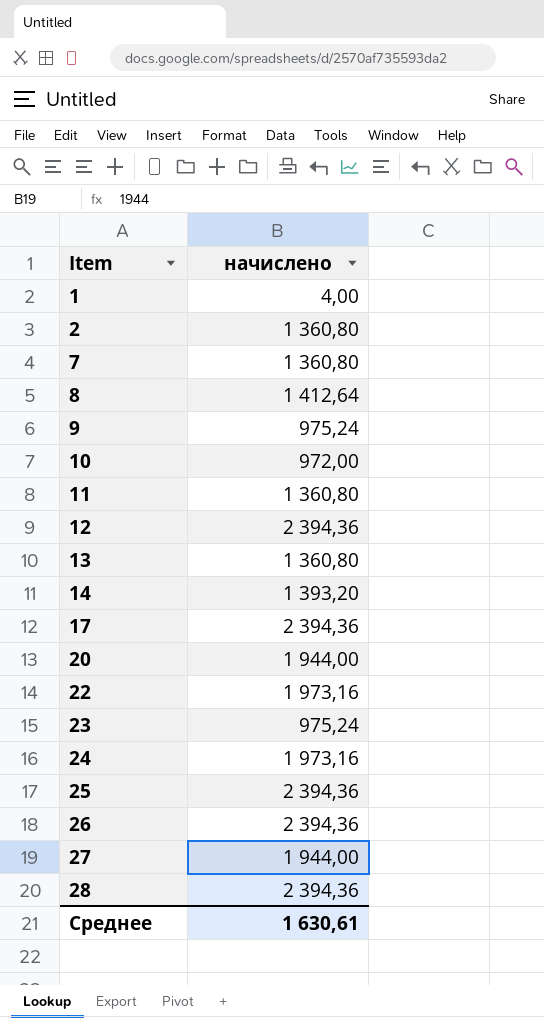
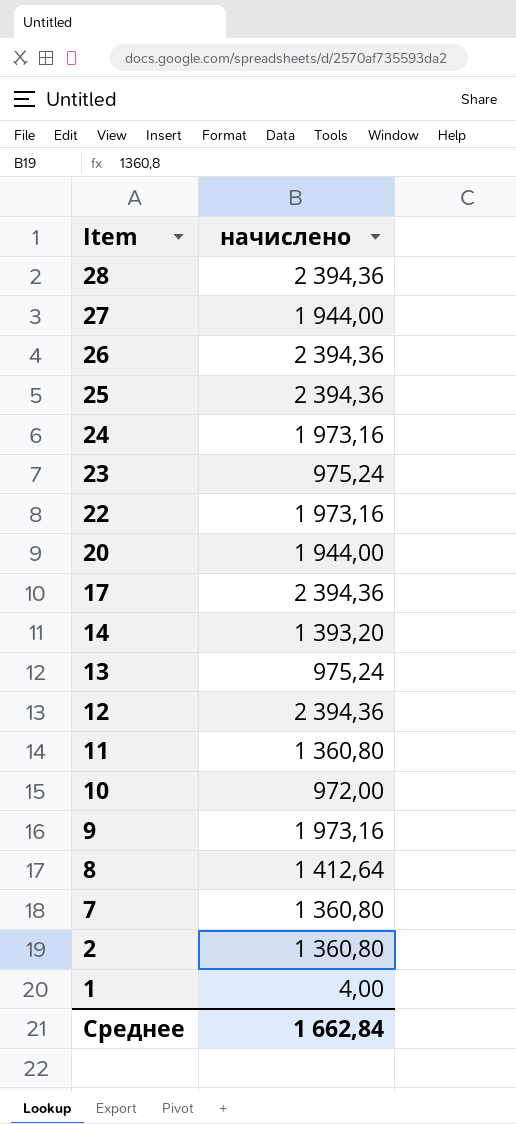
row order: Item ascending -> Item descending
13 | начислено: 1 360,80 -> 975,24
9 | начислено: 975,24 -> 1 973,16
Среднее | начислено: 1 630,61 -> 1 662,84

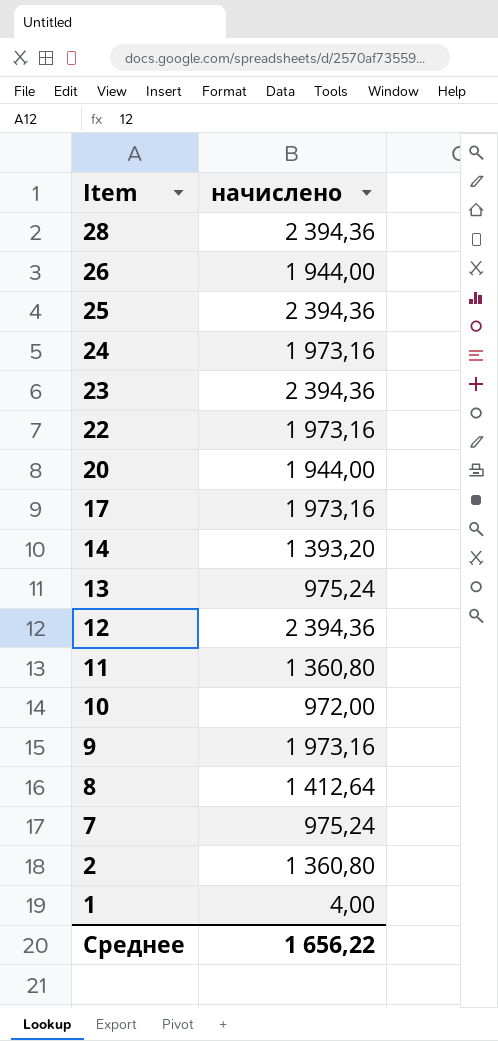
row 27: 1 944,00 -> none
26 | начислено: 2 394,36 -> 1 944,00
23 | начислено: 975,24 -> 2 394,36
17 | начислено: 2 394,36 -> 1 973,16
7 | начислено: 1 360,80 -> 975,24
Среднее | начислено: 1 662,84 -> 1 656,22

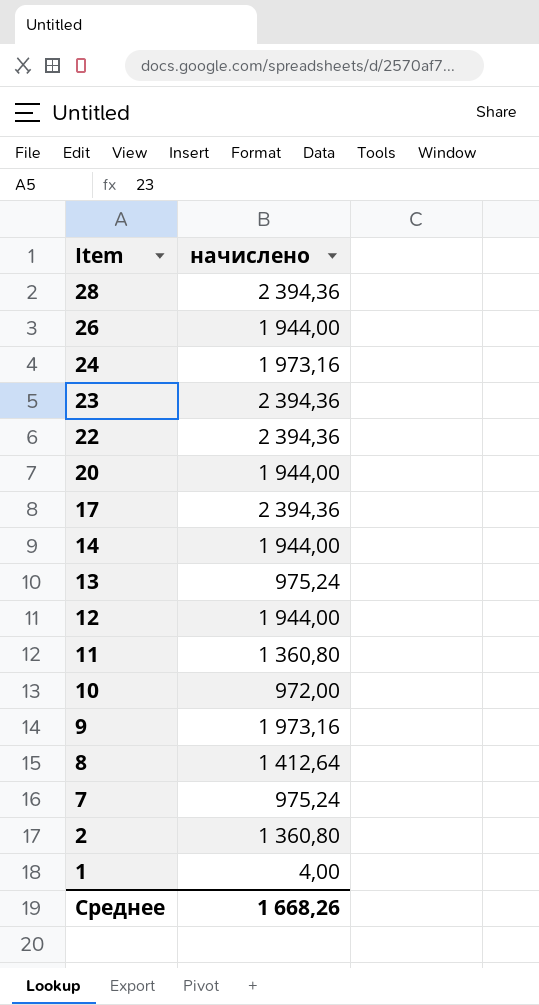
row 25: 2 394,36 -> none
22 | начислено: 1 973,16 -> 2 394,36
17 | начислено: 1 973,16 -> 2 394,36
14 | начислено: 1 393,20 -> 1 944,00
12 | начислено: 2 394,36 -> 1 944,00
Среднее | начислено: 1 656,22 -> 1 668,26

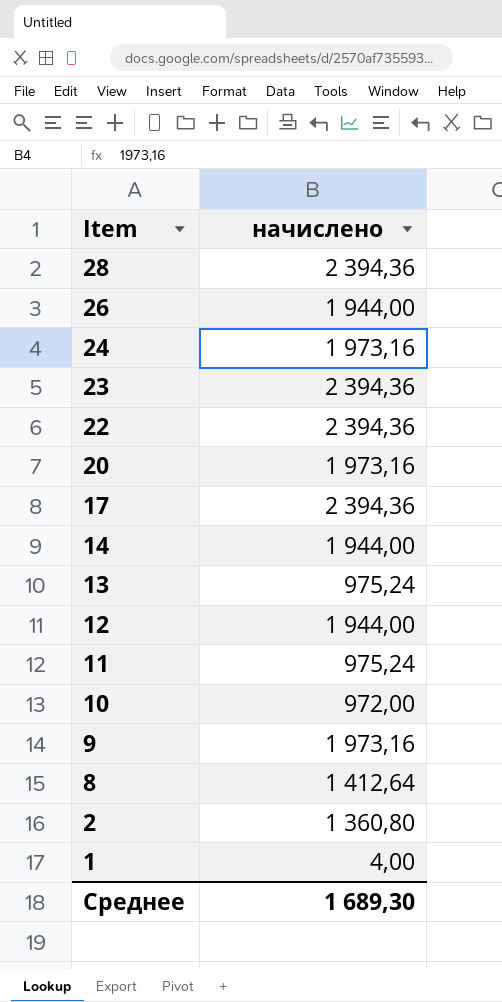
row 7: 975,24 -> none
20 | начислено: 1 944,00 -> 1 973,16
11 | начислено: 1 360,80 -> 975,24
Среднее | начислено: 1 668,26 -> 1 689,30

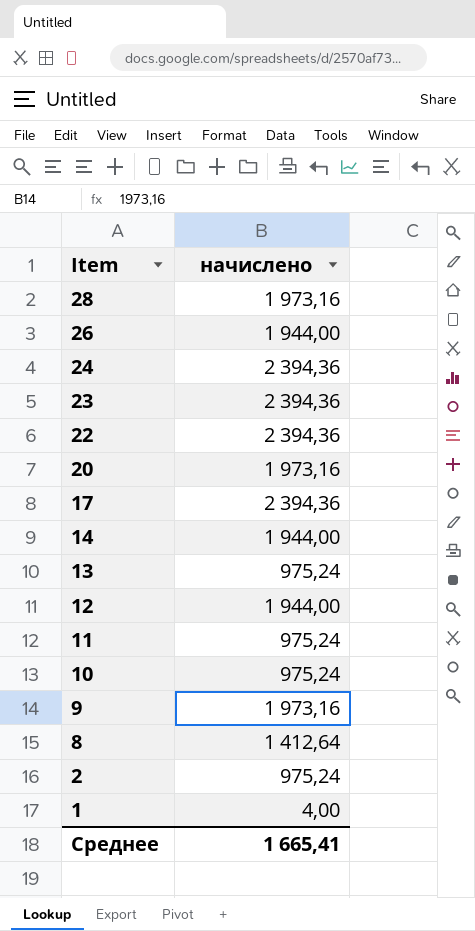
28 | начислено: 2 394,36 -> 1 973,16
24 | начислено: 1 973,16 -> 2 394,36
10 | начислено: 972,00 -> 975,24
2 | начислено: 1 360,80 -> 975,24
Среднее | начислено: 1 689,30 -> 1 665,41

